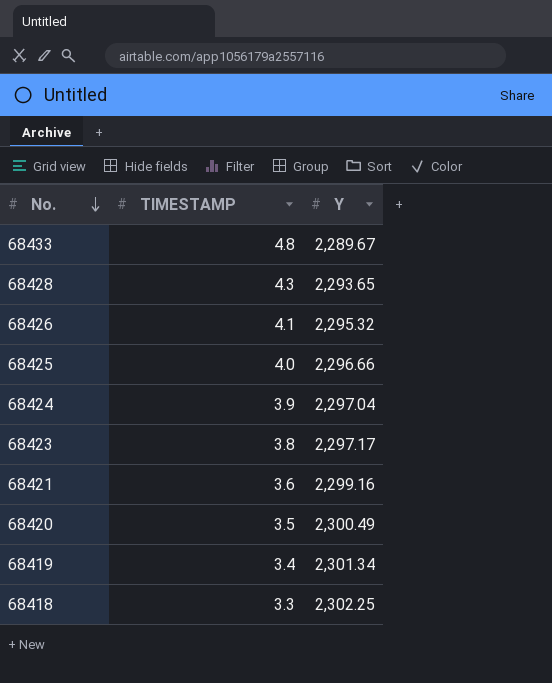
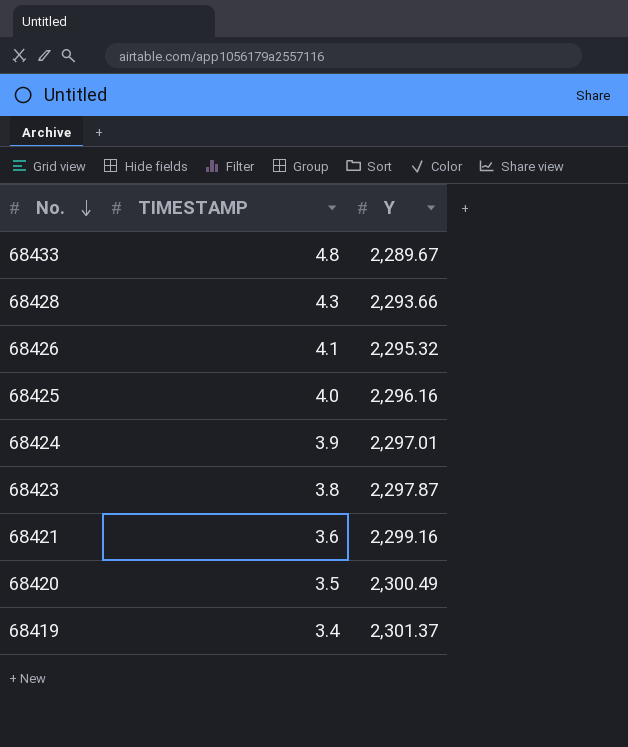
row 68418: 3.3 | 2,302.25 -> none
68428 | Y: 2,293.65 -> 2,293.66
68425 | Y: 2,296.66 -> 2,296.16
68424 | Y: 2,297.04 -> 2,297.01
68423 | Y: 2,297.17 -> 2,297.87
68419 | Y: 2,301.34 -> 2,301.37

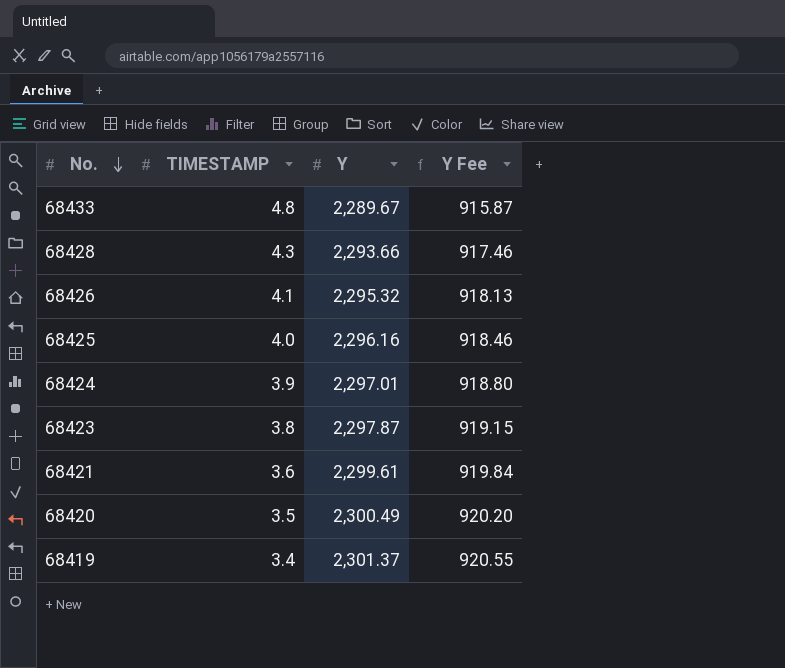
column Y Fee | formula: none -> [Y] * 0.4
68421 | Y: 2,299.16 -> 2,299.61

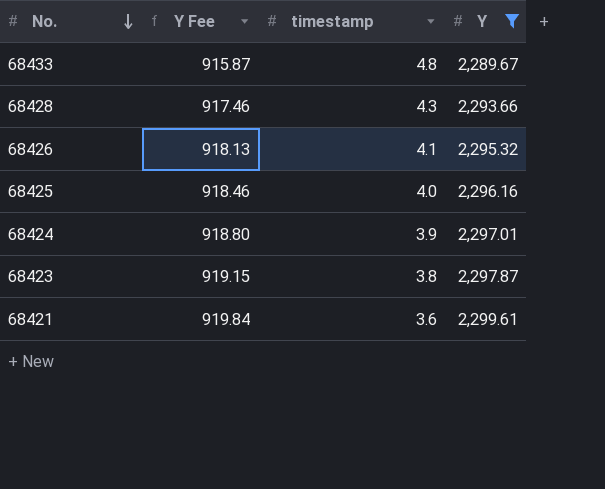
filter: none -> Y <= 2,299.61
column Y Fee | position: 4 -> 2
column name: TIMESTAMP -> timestamp

